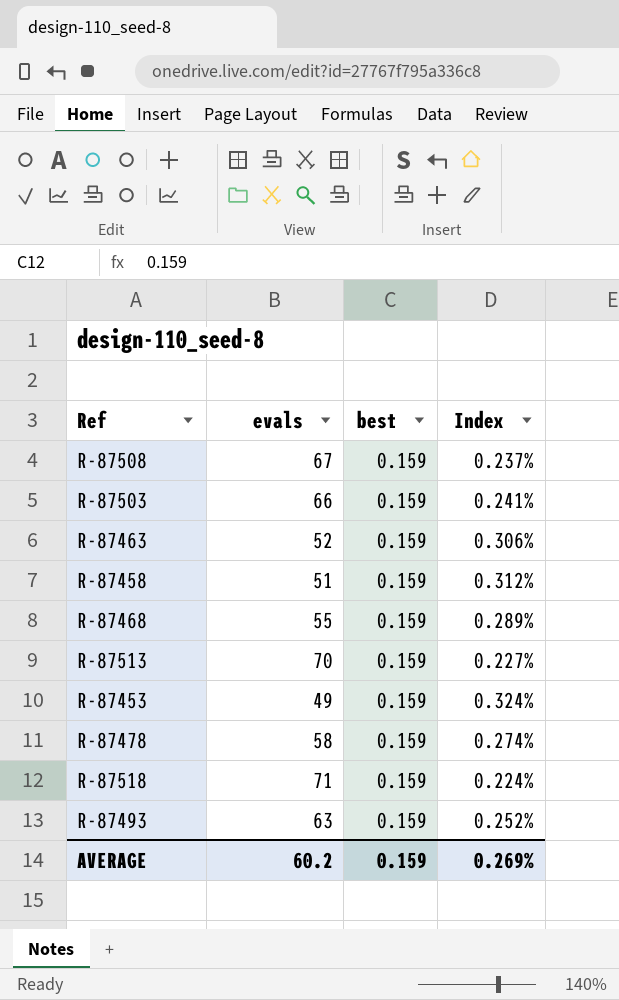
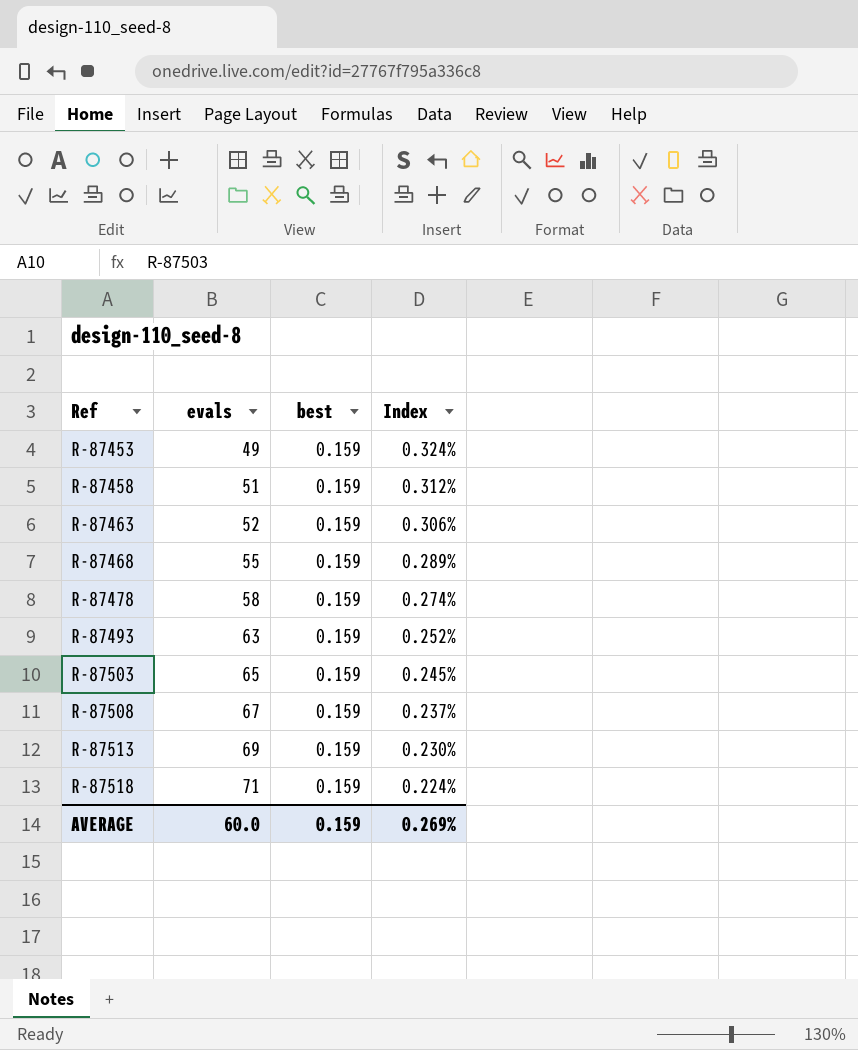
row order: none -> Ref ascending
R-87503 | evals: 66 -> 65
R-87503 | Index: 0.241% -> 0.245%
R-87513 | evals: 70 -> 69
R-87513 | Index: 0.227% -> 0.230%
AVERAGE | evals: 60.2 -> 60.0

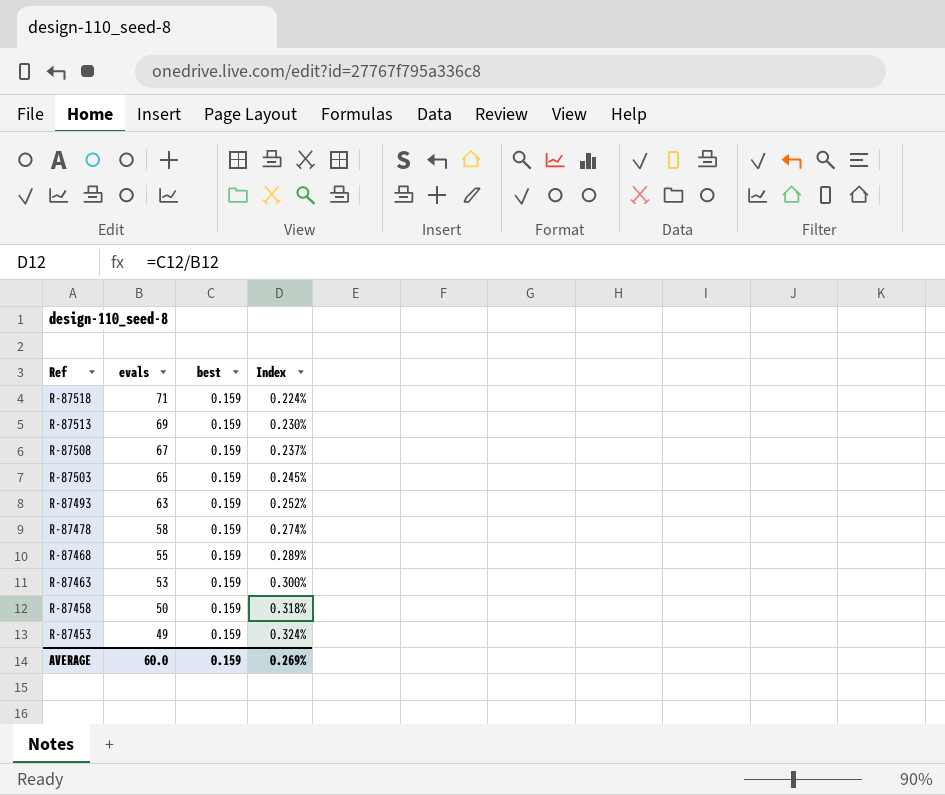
row order: Ref ascending -> Ref descending
R-87463 | evals: 52 -> 53
R-87463 | Index: 0.306% -> 0.300%
R-87458 | evals: 51 -> 50
R-87458 | Index: 0.312% -> 0.318%

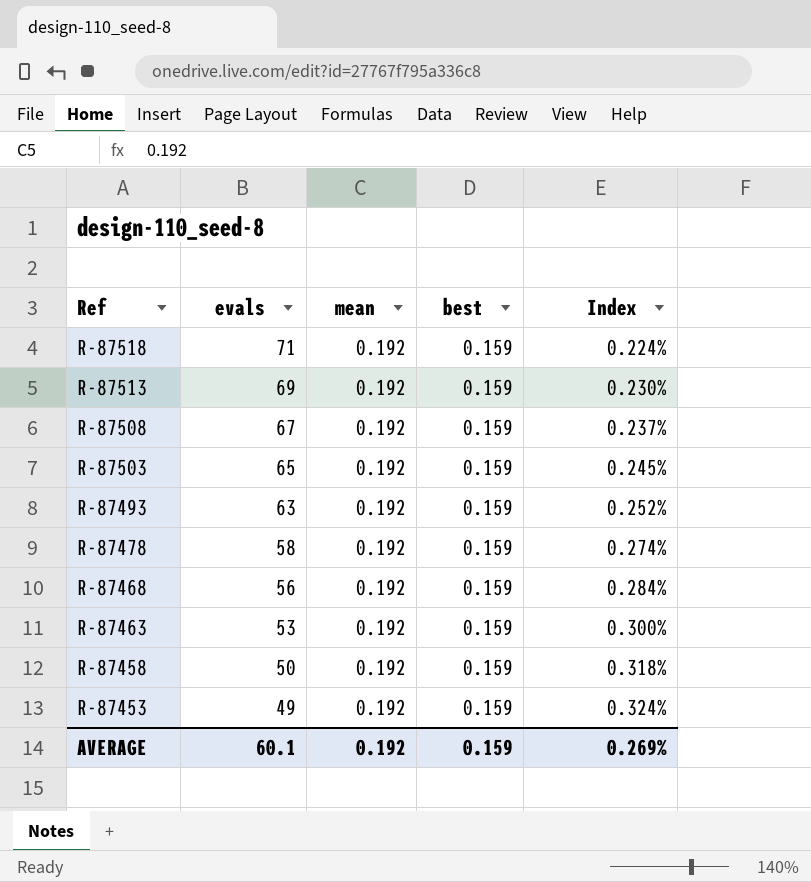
column mean | position: none -> 3
R-87468 | evals: 55 -> 56
R-87468 | Index: 0.289% -> 0.284%
AVERAGE | evals: 60.0 -> 60.1

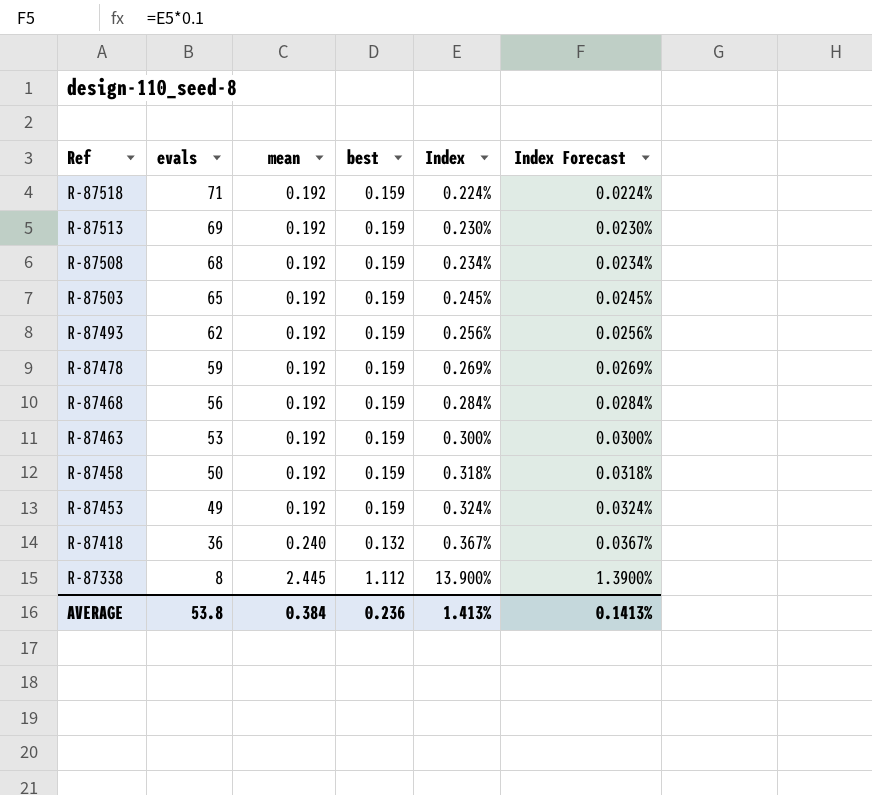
column Index Forecast | formula: none -> [Index] * 0.1
R-87508 | evals: 67 -> 68
R-87508 | Index: 0.237% -> 0.234%
R-87493 | evals: 63 -> 62
R-87493 | Index: 0.252% -> 0.256%
R-87478 | evals: 58 -> 59
R-87478 | Index: 0.274% -> 0.269%
row R-87418: none -> 36 | 0.240 | 0.132 | 0.367% | 0.0367%
row R-87338: none -> 8 | 2.445 | 1.112 | 13.900% | 1.3900%
AVERAGE | evals: 60.1 -> 53.8
AVERAGE | mean: 0.192 -> 0.384
AVERAGE | best: 0.159 -> 0.236
AVERAGE | Index: 0.269% -> 1.413%

